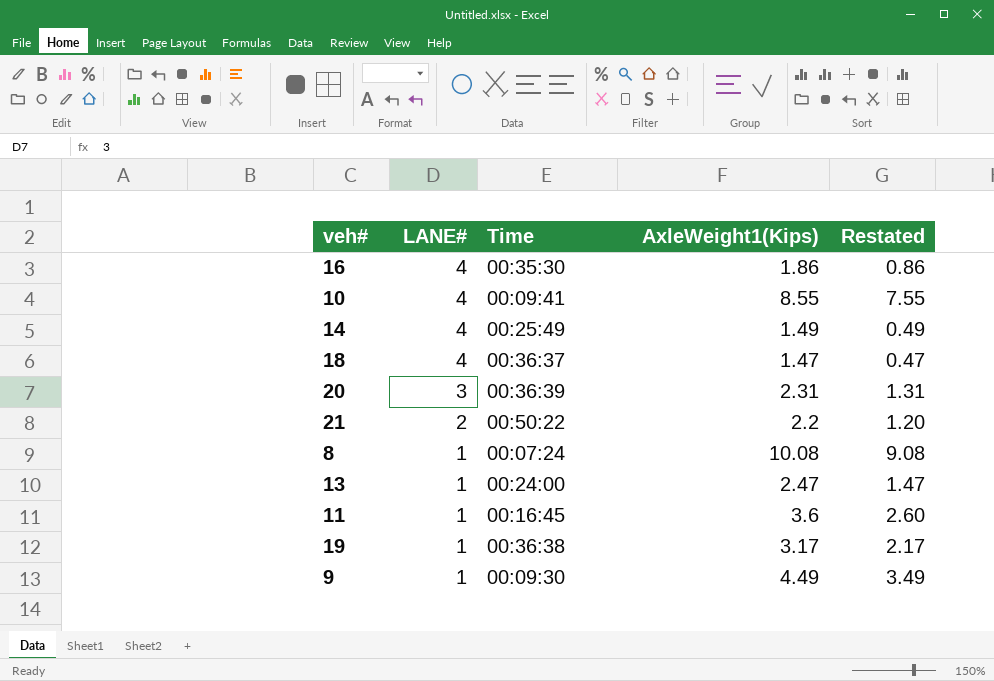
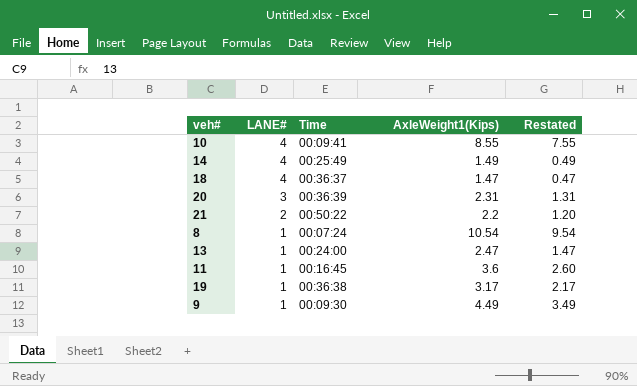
row 16: 4 | 00:35:30 | 1.86 | 0.86 -> none
8 | AxleWeight1(Kips): 10.08 -> 10.54
8 | Restated: 9.08 -> 9.54

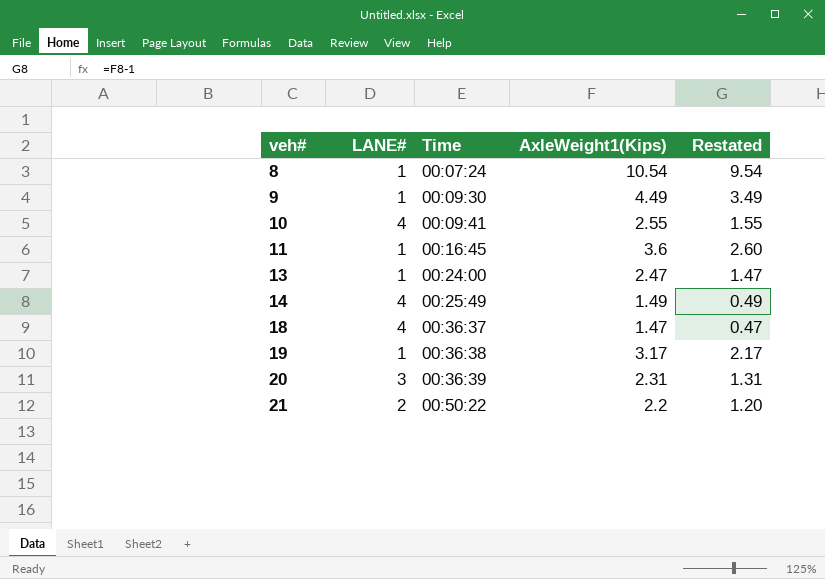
row order: LANE# descending -> veh# ascending
10 | AxleWeight1(Kips): 8.55 -> 2.55
10 | Restated: 7.55 -> 1.55

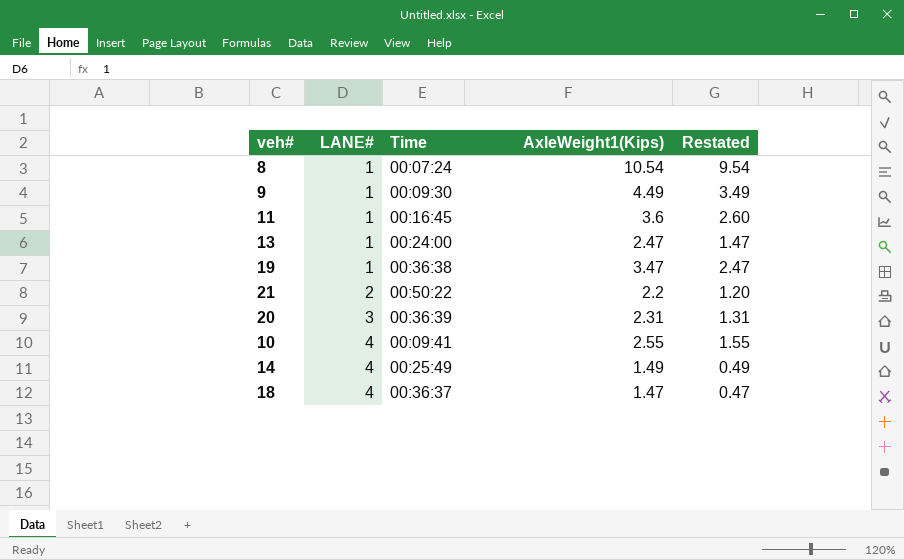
row order: veh# ascending -> LANE# ascending
19 | AxleWeight1(Kips): 3.17 -> 3.47
19 | Restated: 2.17 -> 2.47

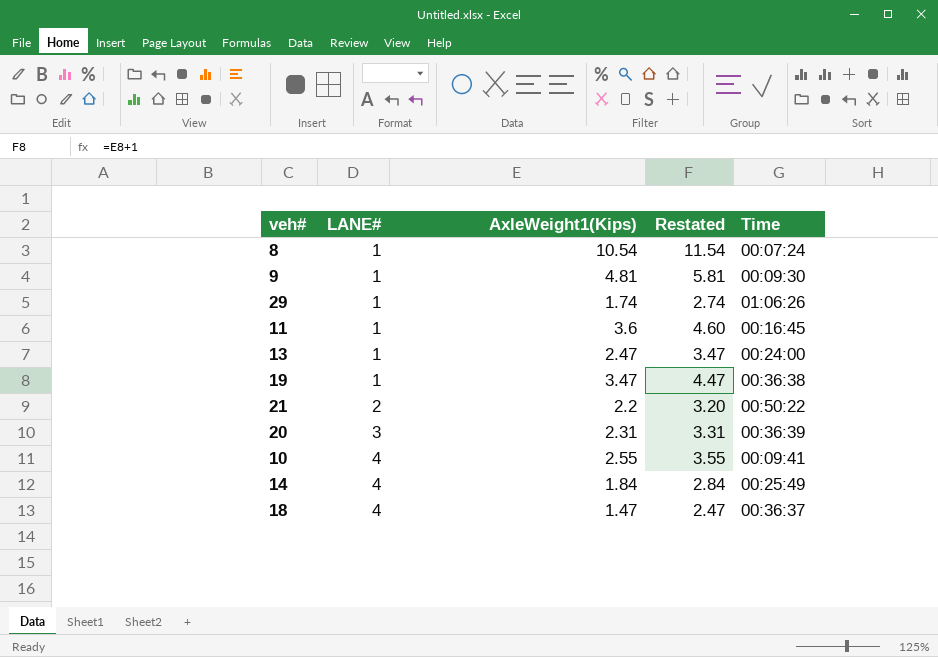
column Restated | formula: [AxleWeight1(Kips)] - 1 -> [AxleWeight1(Kips)] + 1
column Time | position: 3 -> 5
9 | AxleWeight1(Kips): 4.49 -> 4.81
row 29: none -> 1 | 1.74 | 2.74 | 01:06:26
14 | AxleWeight1(Kips): 1.49 -> 1.84

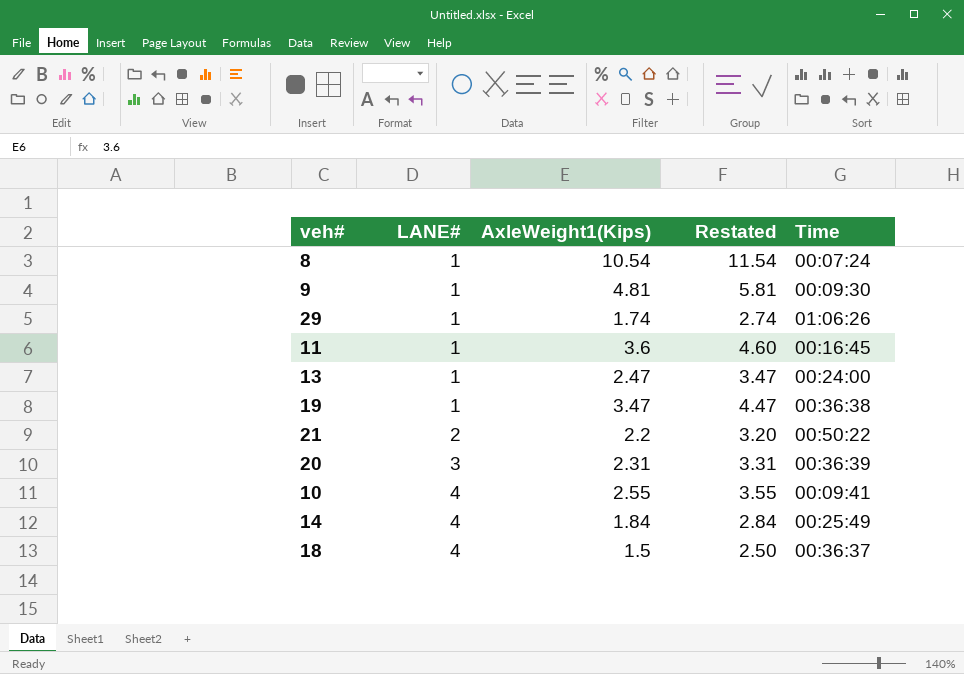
18 | AxleWeight1(Kips): 1.47 -> 1.5
18 | Restated: 2.47 -> 2.50

